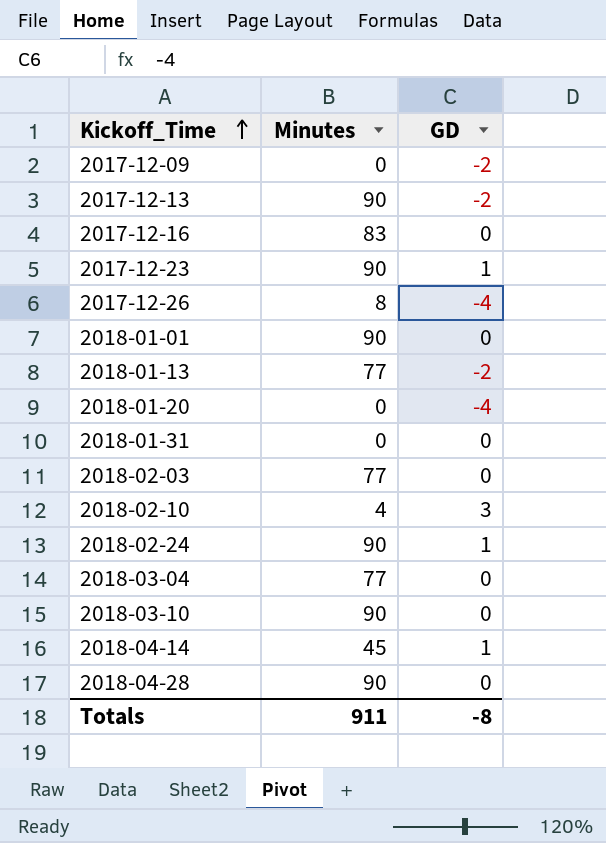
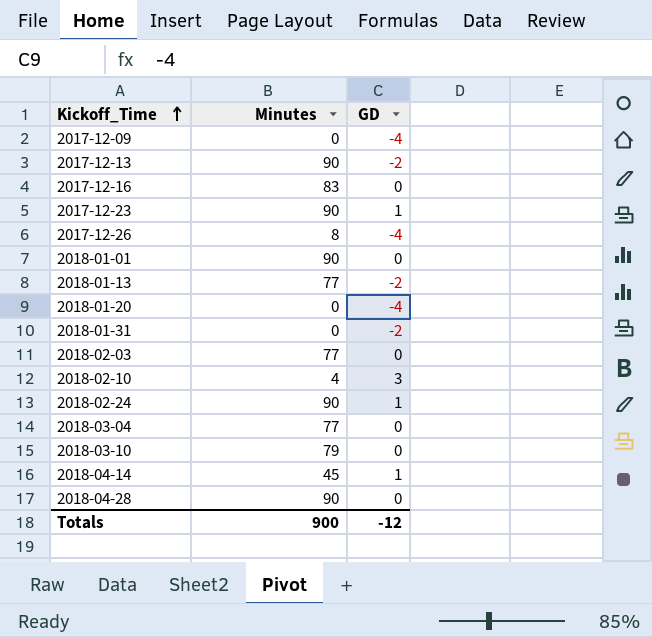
2017-12-09 | GD: -2 -> -4
2018-01-31 | GD: 0 -> -2
2018-03-10 | Minutes: 90 -> 79
Totals | Minutes: 911 -> 900
Totals | GD: -8 -> -12

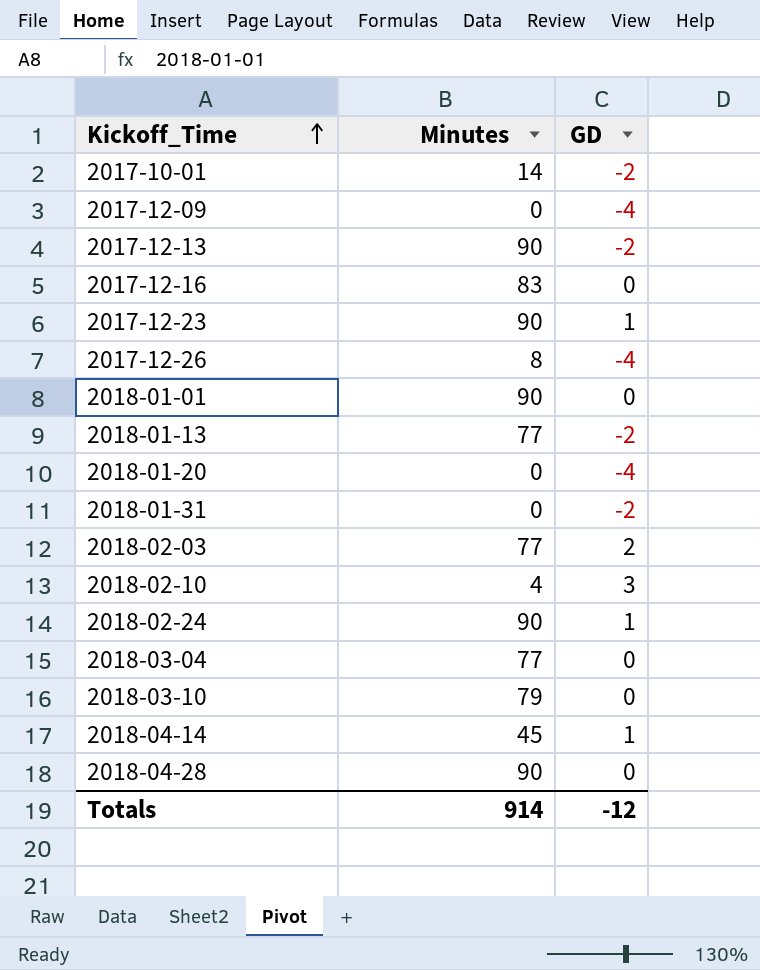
row 2017-10-01: none -> 14 | -2
2018-02-03 | GD: 0 -> 2
Totals | Minutes: 900 -> 914

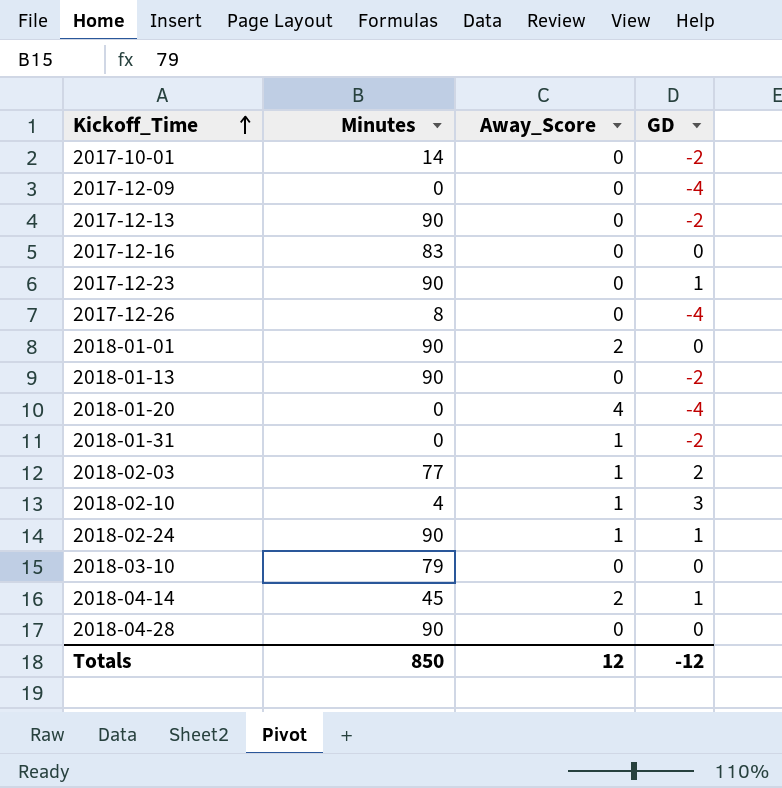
column Away_Score | position: none -> 3
row 2018-03-04: 77 | 0 -> none
2018-01-13 | Minutes: 77 -> 90
Totals | Minutes: 914 -> 850

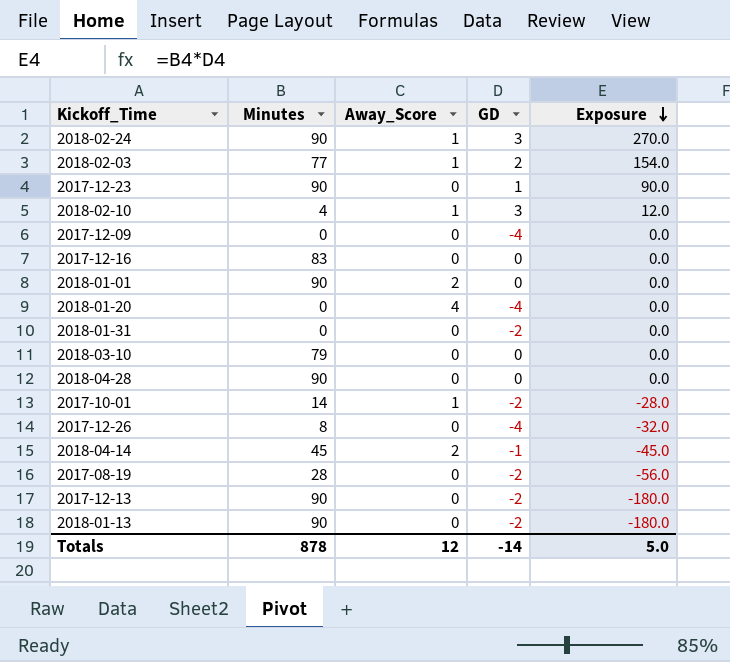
row order: Kickoff_Time ascending -> Exposure descending
column Exposure | formula: none -> [Minutes] * [GD]
2018-02-24 | GD: 1 -> 3
2018-01-31 | Away_Score: 1 -> 0
2017-10-01 | Away_Score: 0 -> 1
2018-04-14 | GD: 1 -> -1
row 2017-08-19: none -> 28 | 0 | -2 | -56.0
Totals | Minutes: 850 -> 878
Totals | GD: -12 -> -14

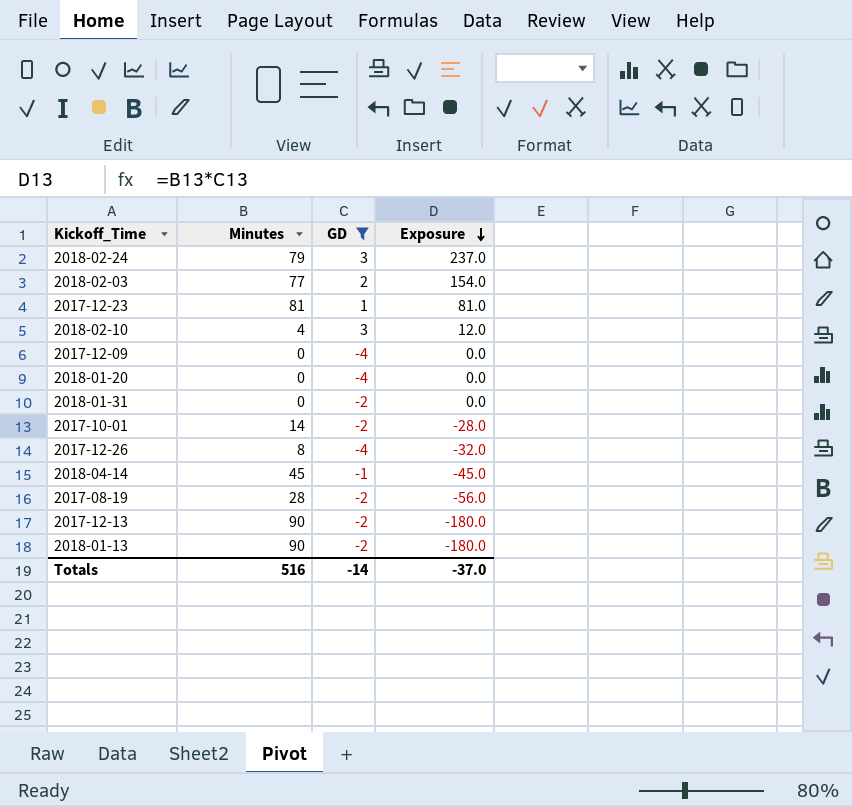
filter: none -> GD != 0
column Away_Score | position: 3 -> none
2018-02-24 | Minutes: 90 -> 79
2018-02-24 | Exposure: 270.0 -> 237.0
2017-12-23 | Minutes: 90 -> 81
2017-12-23 | Exposure: 90.0 -> 81.0
Totals | Minutes: 878 -> 516
Totals | Exposure: 5.0 -> -37.0

